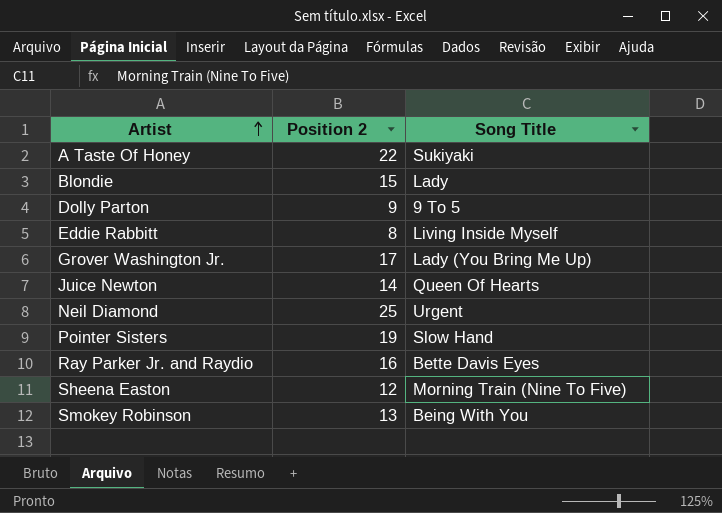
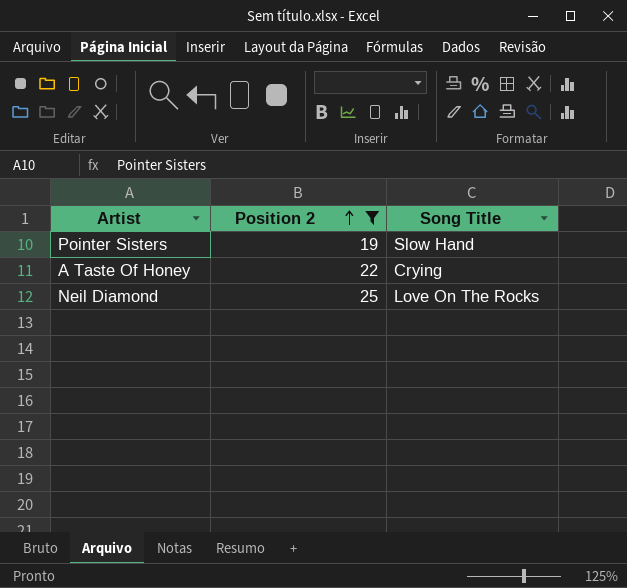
filter: none -> Position 2 >= 19
row order: Artist ascending -> Position 2 ascending
A Taste Of Honey | Song Title: Sukiyaki -> Crying
Neil Diamond | Song Title: Urgent -> Love On The Rocks

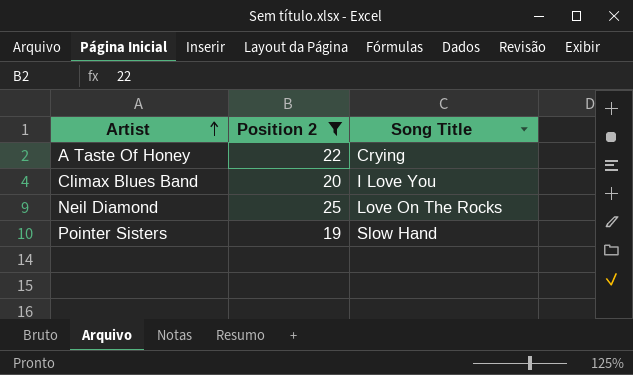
row order: Position 2 ascending -> Artist ascending
row Climax Blues Band: none -> 20 | I Love You

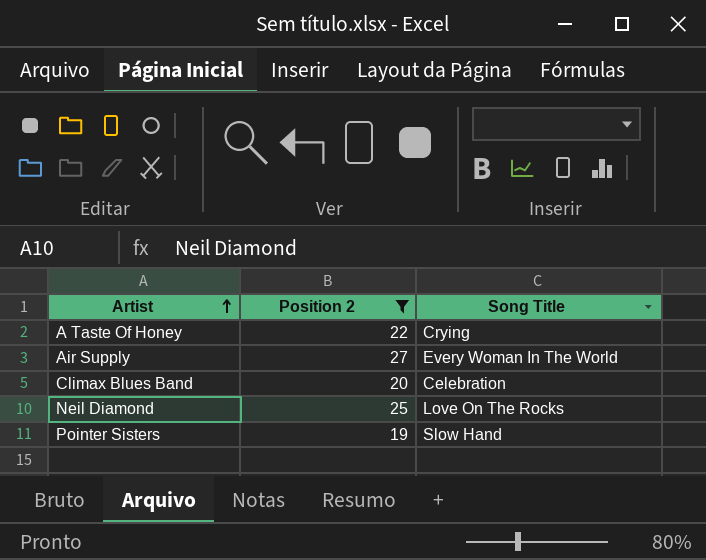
row Air Supply: none -> 27 | Every Woman In The World
Climax Blues Band | Song Title: I Love You -> Celebration

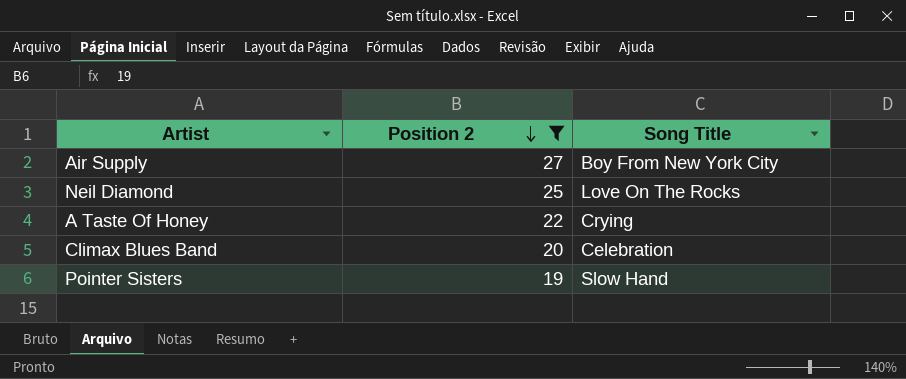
row order: Artist ascending -> Position 2 descending
Air Supply | Song Title: Every Woman In The World -> Boy From New York City

